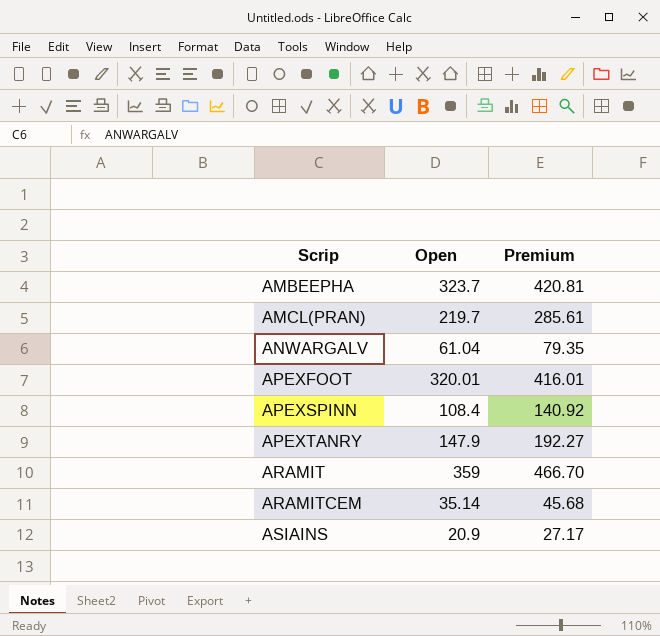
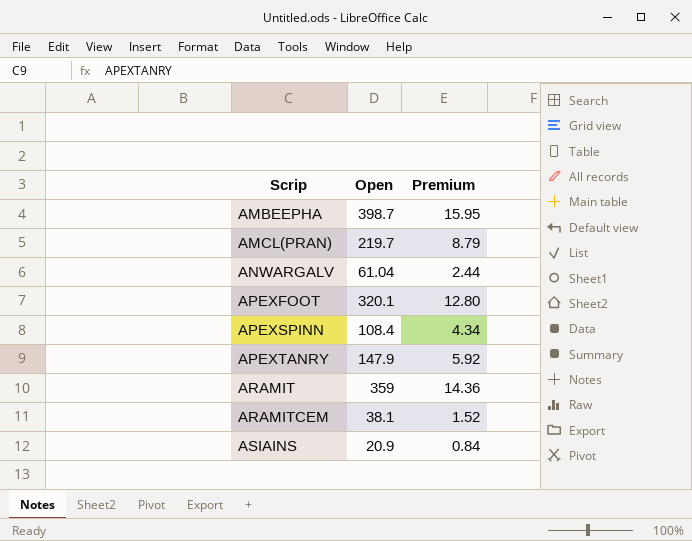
column Premium | formula: [Open] * 1.3 -> [Open] * 0.04
AMBEEPHA | Open: 323.7 -> 398.7
APEXFOOT | Open: 320.01 -> 320.1
ARAMITCEM | Open: 35.14 -> 38.1

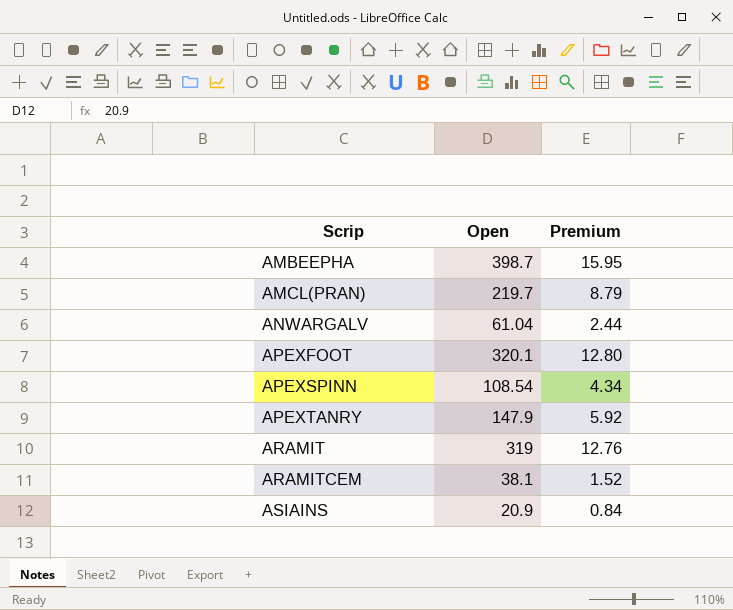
APEXSPINN | Open: 108.4 -> 108.54
ARAMIT | Open: 359 -> 319
ARAMIT | Premium: 14.36 -> 12.76

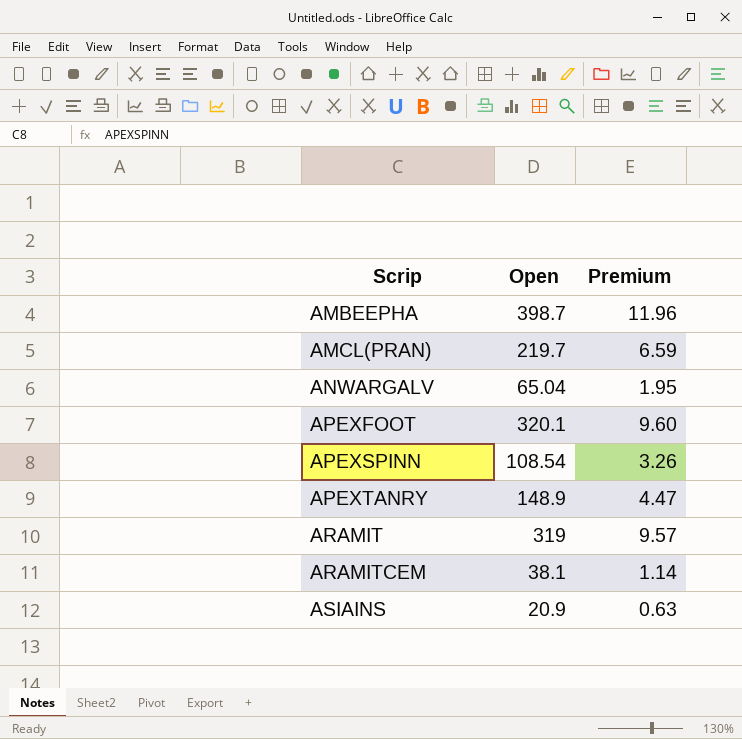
column Premium | formula: [Open] * 0.04 -> [Open] * 0.03
ANWARGALV | Open: 61.04 -> 65.04
APEXTANRY | Open: 147.9 -> 148.9

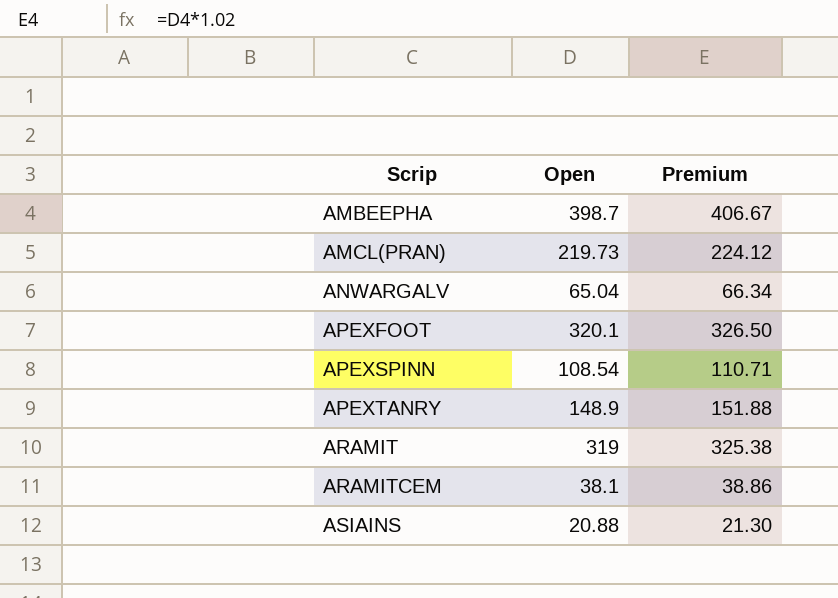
column Premium | formula: [Open] * 0.03 -> [Open] * 1.02
AMCL(PRAN) | Open: 219.7 -> 219.73
ASIAINS | Open: 20.9 -> 20.88

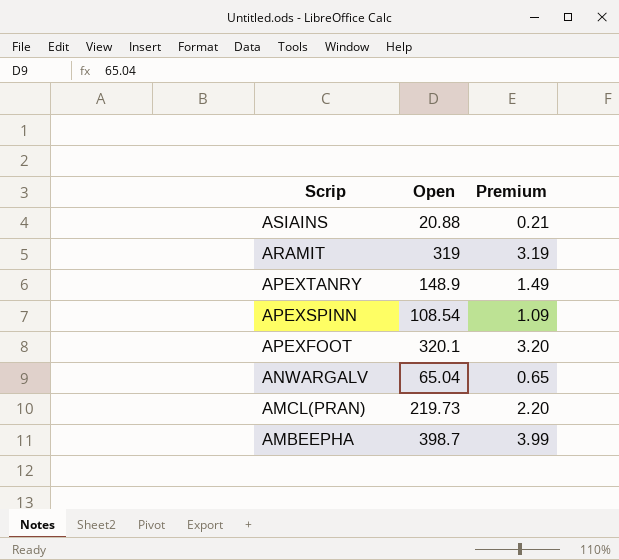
row order: Scrip ascending -> Scrip descending
column Premium | formula: [Open] * 1.02 -> [Open] * 0.01
row ARAMITCEM: 38.1 | 38.86 -> none

